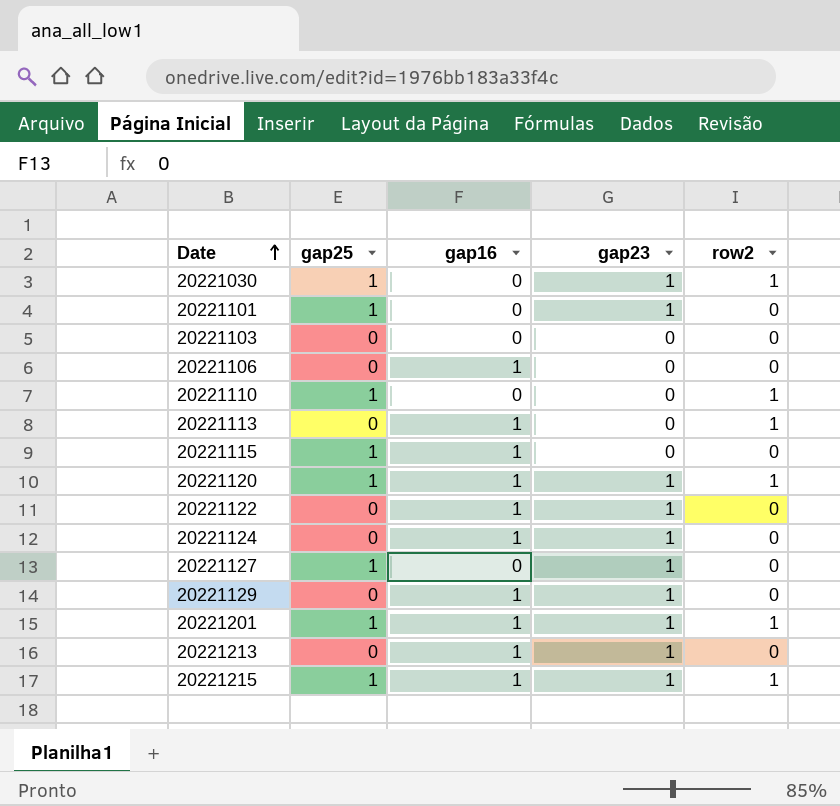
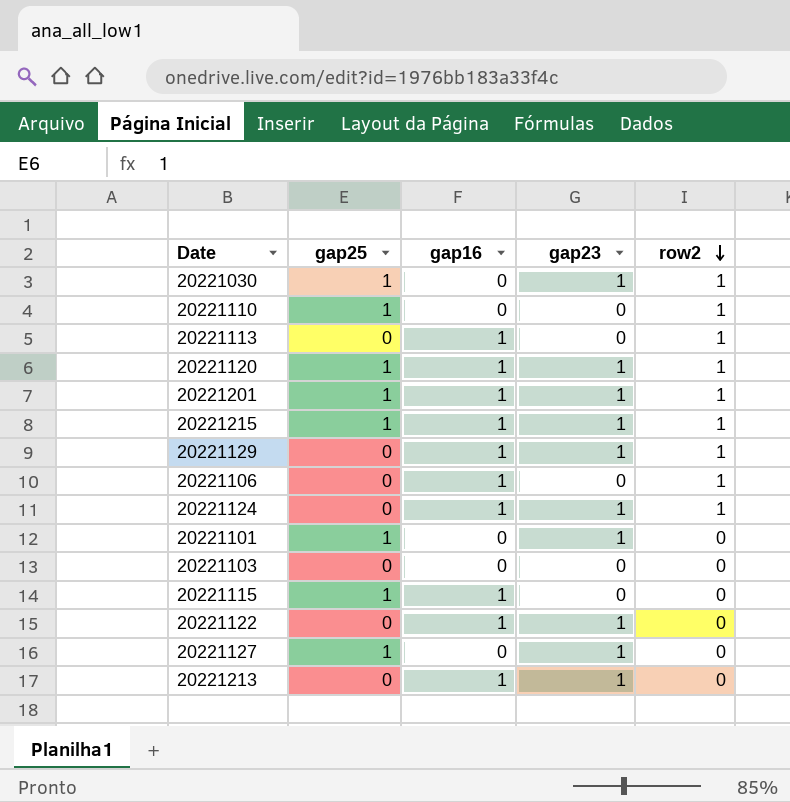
row order: Date ascending -> row2 descending
20221129 | row2: 0 -> 1
20221106 | row2: 0 -> 1
20221124 | row2: 0 -> 1

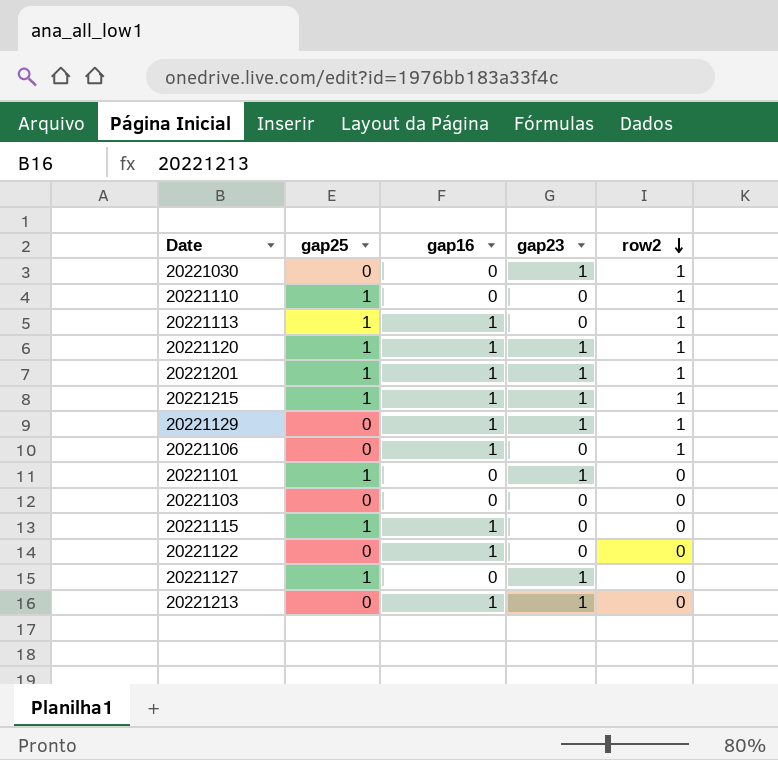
row 20221124: 0 | 1 | 1 | 1 -> none
20221030 | gap25: 1 -> 0
20221113 | gap25: 0 -> 1
20221122 | gap23: 1 -> 0

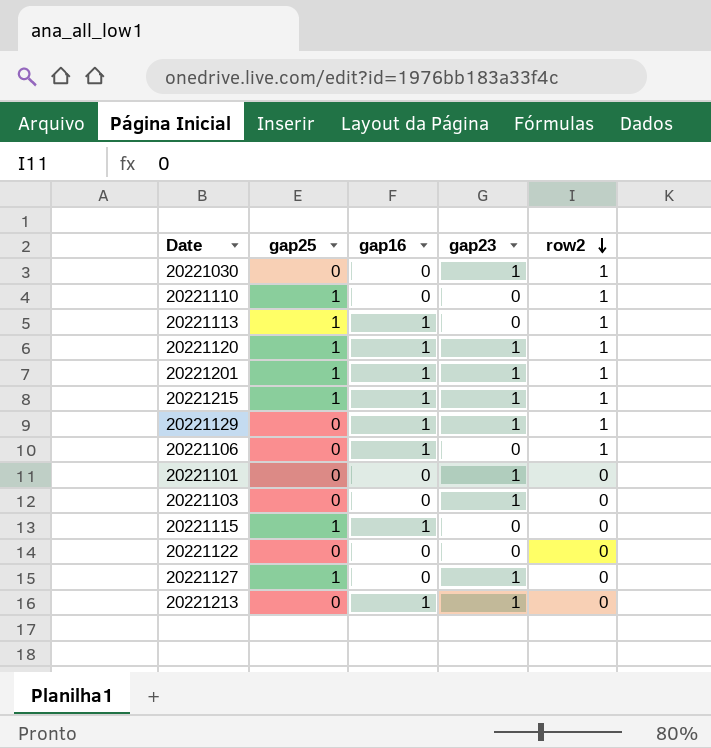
20221101 | gap25: 1 -> 0
20221103 | gap23: 0 -> 1
20221122 | gap16: 1 -> 0

